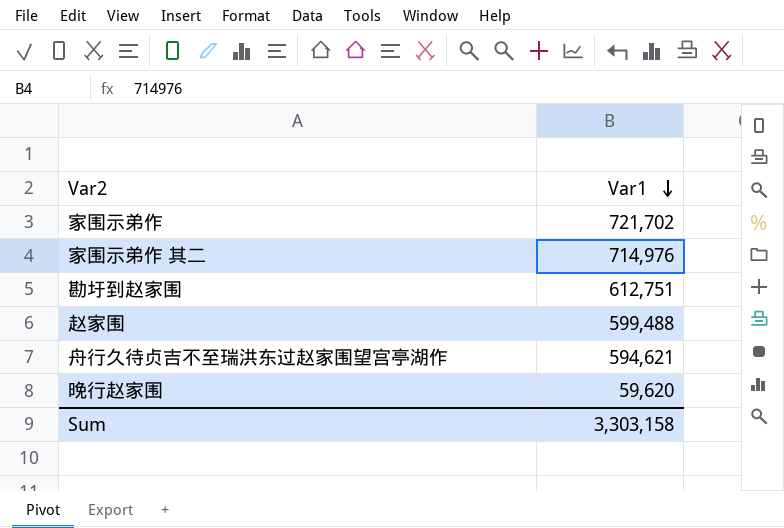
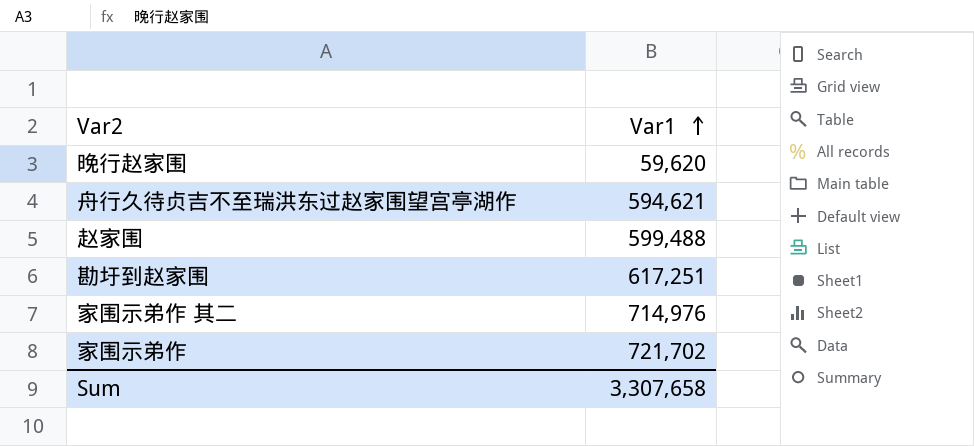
row order: Var1 descending -> Var1 ascending
勘圩到赵家围 | Var1: 612,751 -> 617,251
Sum | Var1: 3,303,158 -> 3,307,658

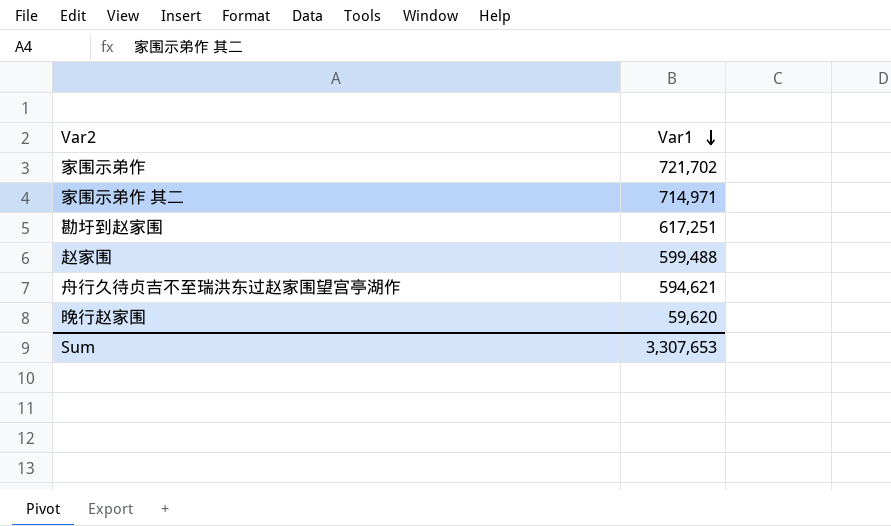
row order: Var1 ascending -> Var1 descending
家围示弟作 其二 | Var1: 714,976 -> 714,971
Sum | Var1: 3,307,658 -> 3,307,653

